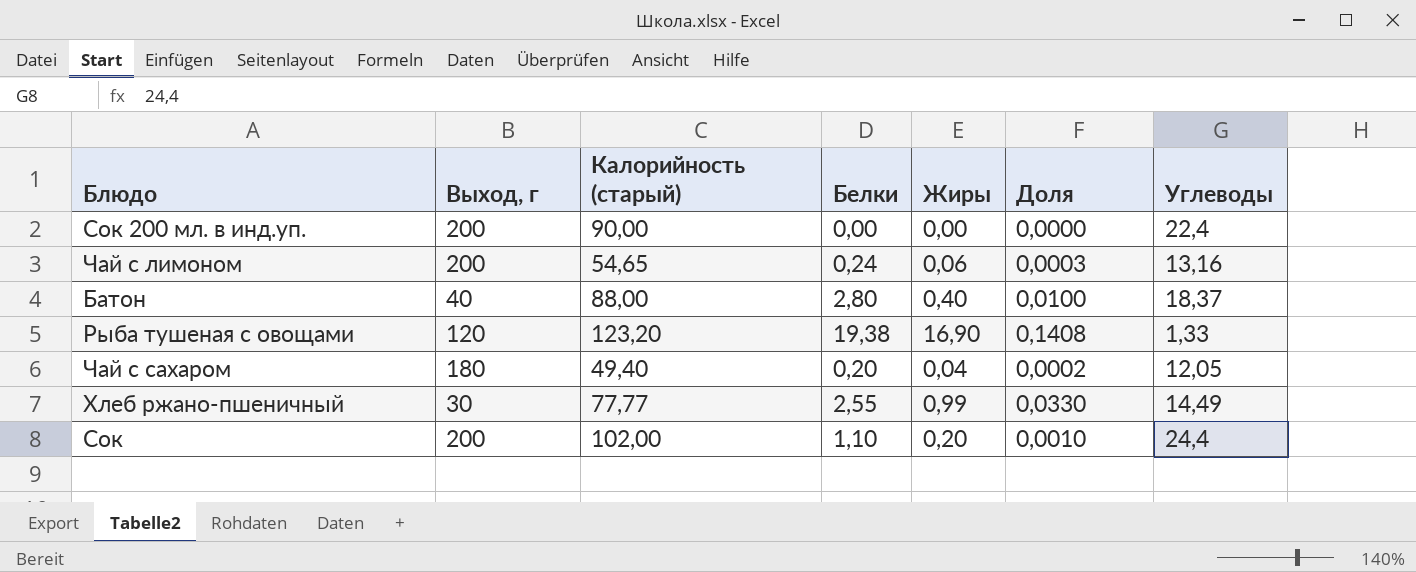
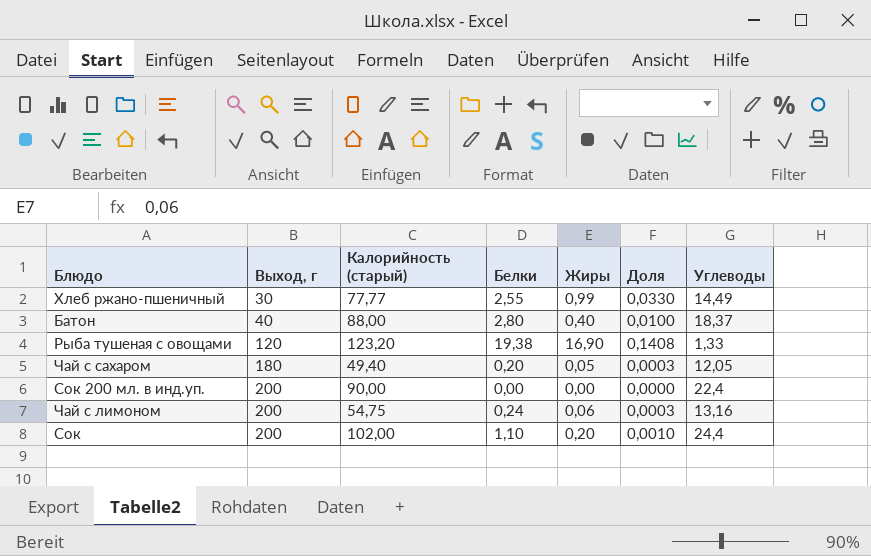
row order: none -> Выход, г ascending
Чай с сахаром | Жиры: 0,04 -> 0,05
Чай с сахаром | Доля: 0,0002 -> 0,0003
Чай с лимоном | Калорийность (старый): 54,65 -> 54,75

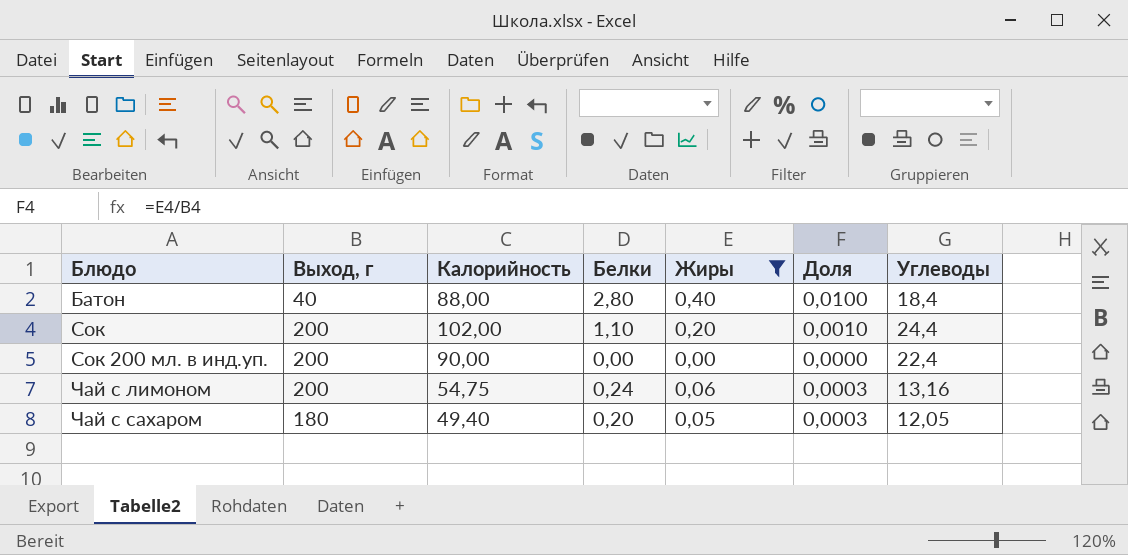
filter: none -> Жиры <= 0,40
row order: Выход, г ascending -> Блюдо ascending
column name: Калорийность (старый) -> Калорийность
Батон | Углеводы: 18,37 -> 18,4

